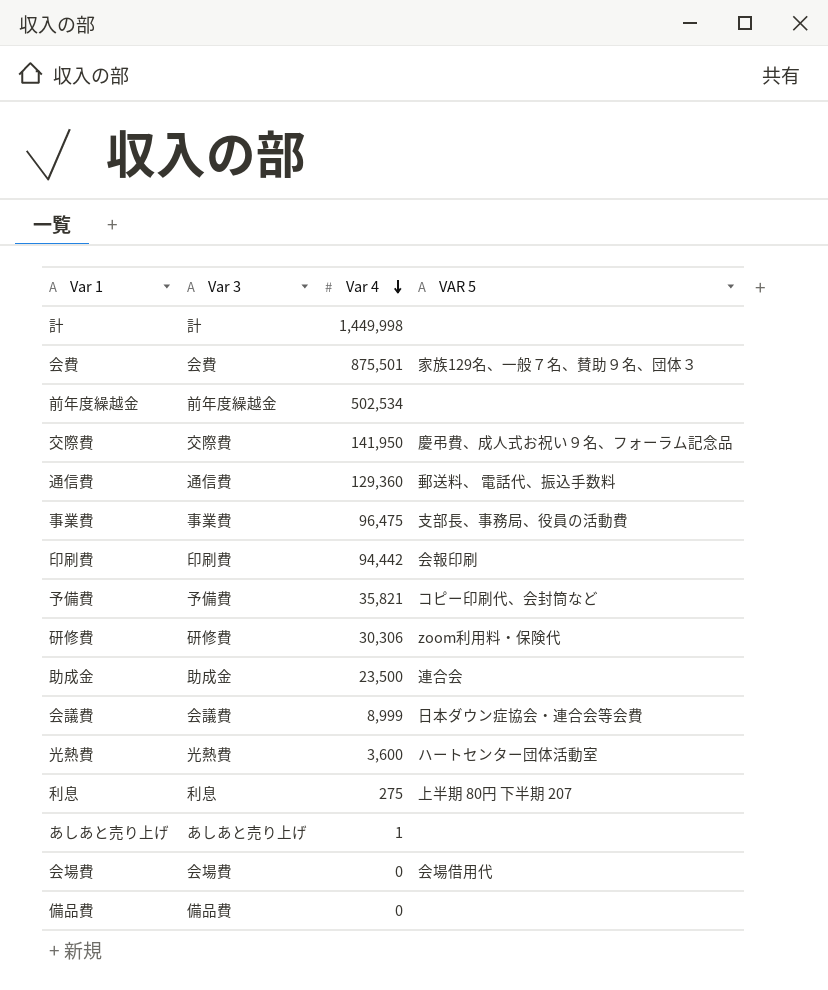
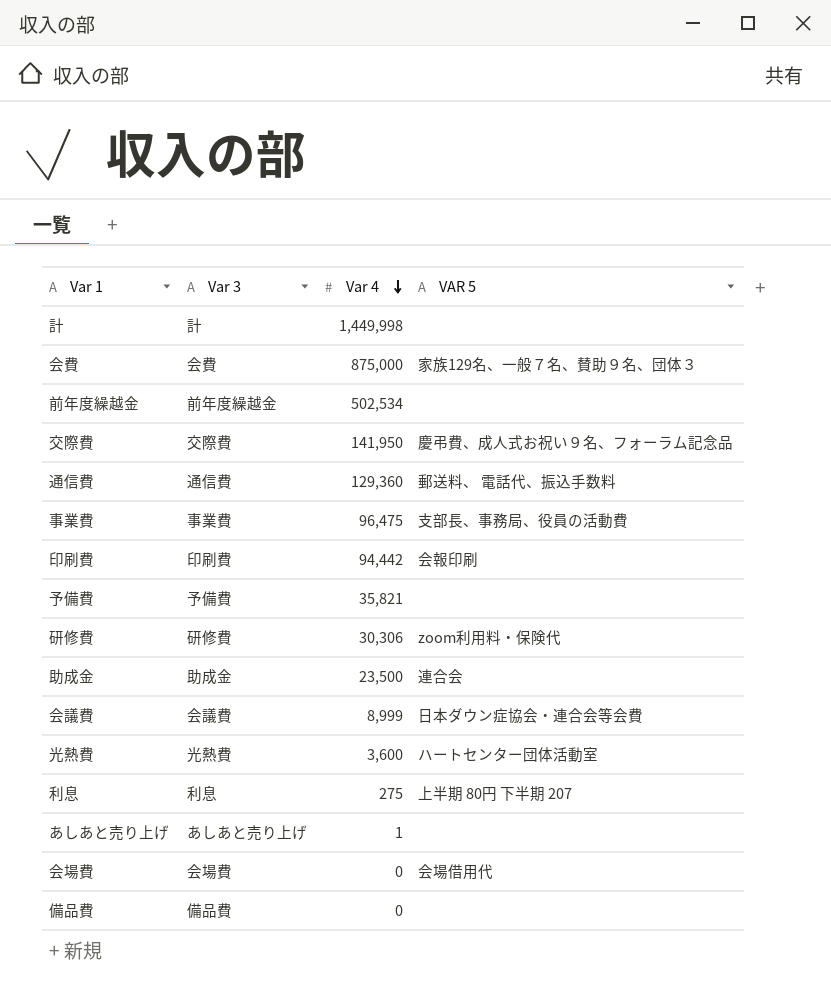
会費 | Var 4: 875,501 -> 875,000
予備費 | VAR 5: コピー印刷代、会封筒など -> none

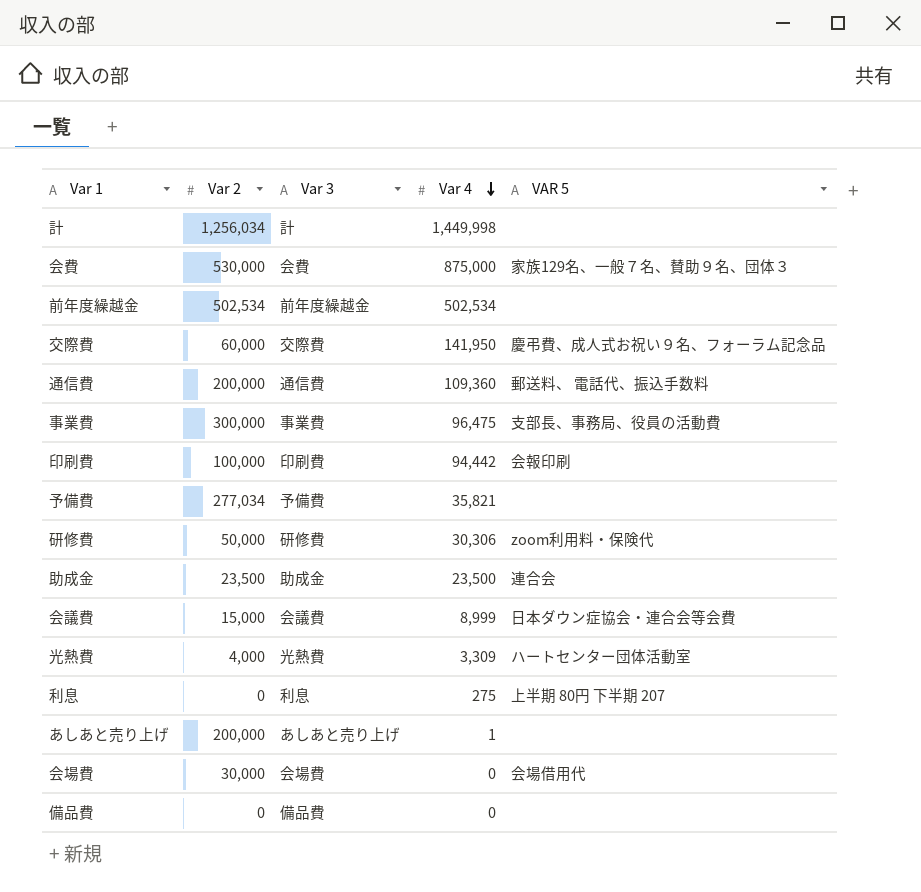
column Var 2 | position: none -> 2
通信費 | Var 4: 129,360 -> 109,360
光熱費 | Var 4: 3,600 -> 3,309

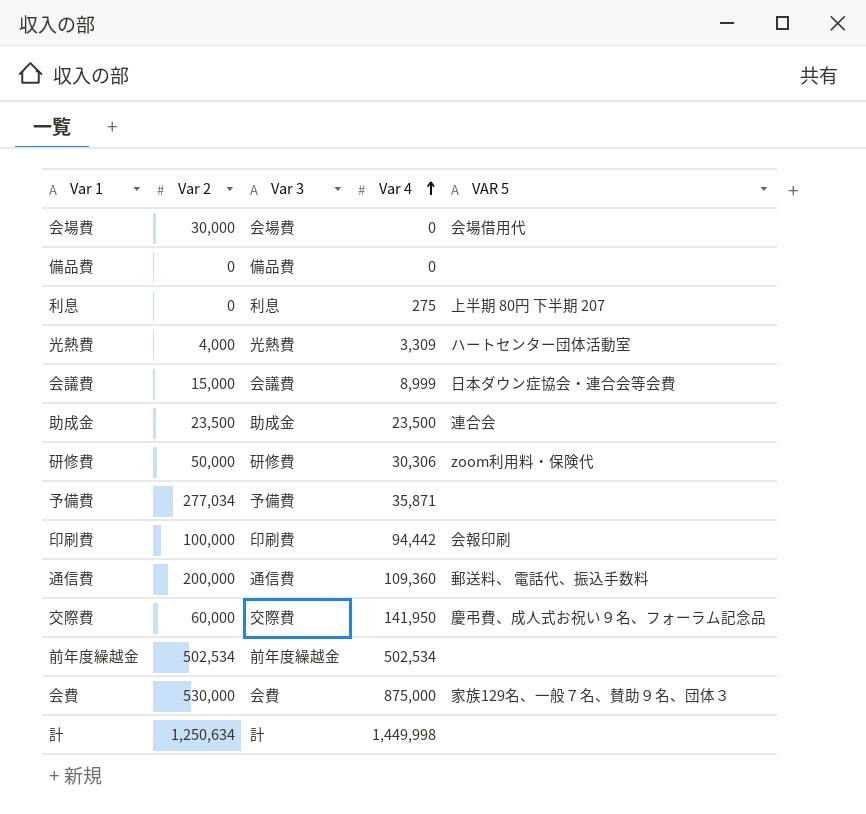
row order: Var 4 descending -> Var 4 ascending
row 事業費: 300,000 | 事業費 | 96,475 | 支部長、事務局、役員の活動費 -> none
row あしあと売り上げ: 200,000 | あしあと売り上げ | 1 | none -> none
予備費 | Var 4: 35,821 -> 35,871
計 | Var 2: 1,256,034 -> 1,250,634

